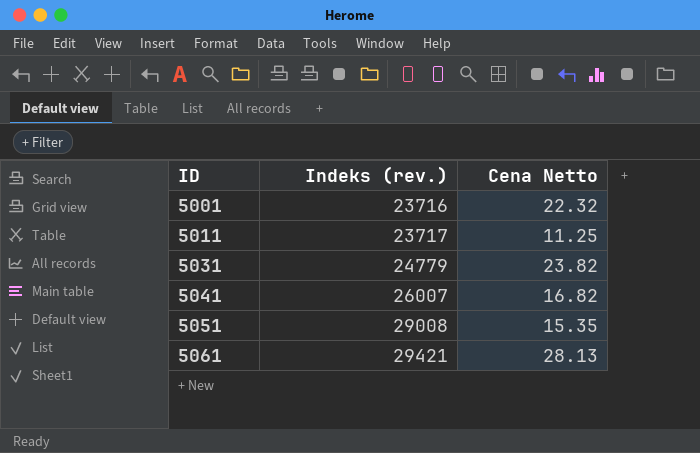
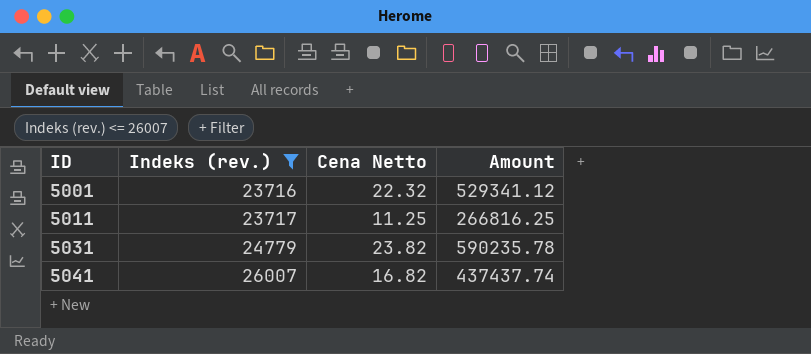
filter: none -> Indeks (rev.) <= 26007
column Amount | formula: none -> [Indeks (rev.)] * [Cena Netto]

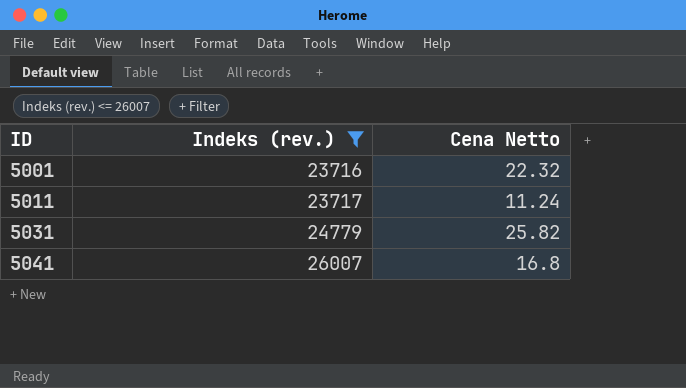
column Amount | formula: [Indeks (rev.)] * [Cena Netto] -> none
5011 | Cena Netto: 11.25 -> 11.24
5031 | Cena Netto: 23.82 -> 25.82
5041 | Cena Netto: 16.82 -> 16.8

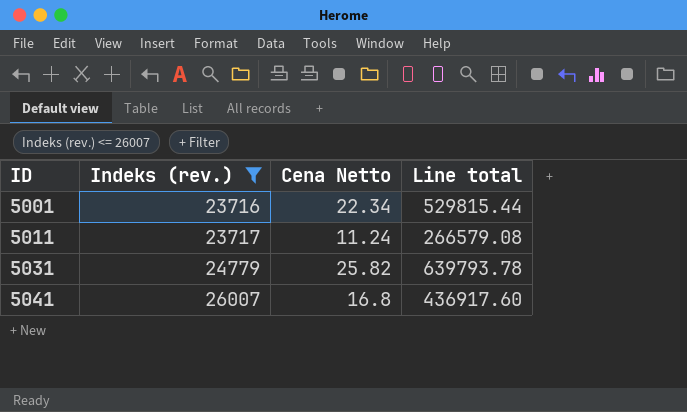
column Line total | formula: none -> [Indeks (rev.)] * [Cena Netto]
5001 | Cena Netto: 22.32 -> 22.34

